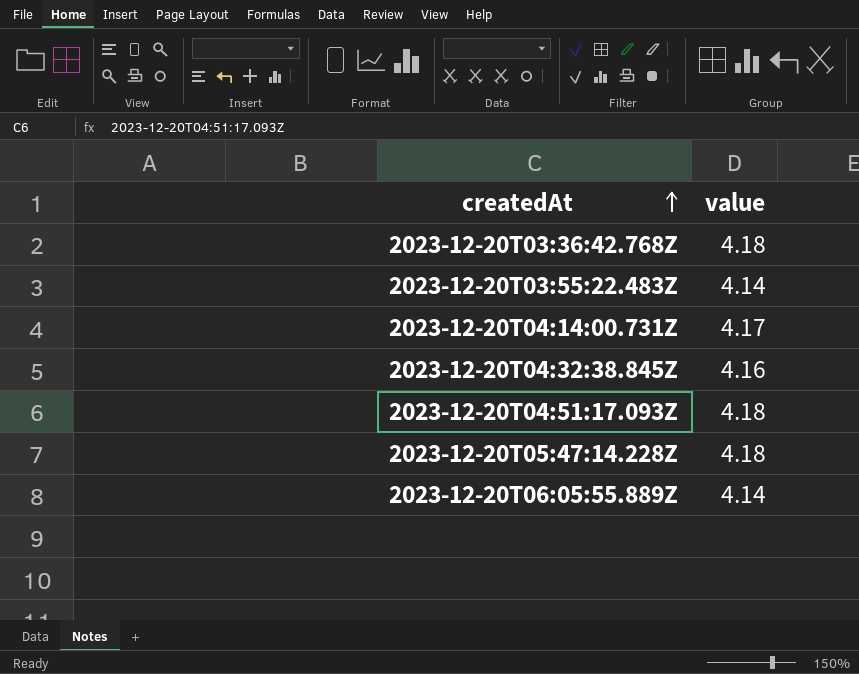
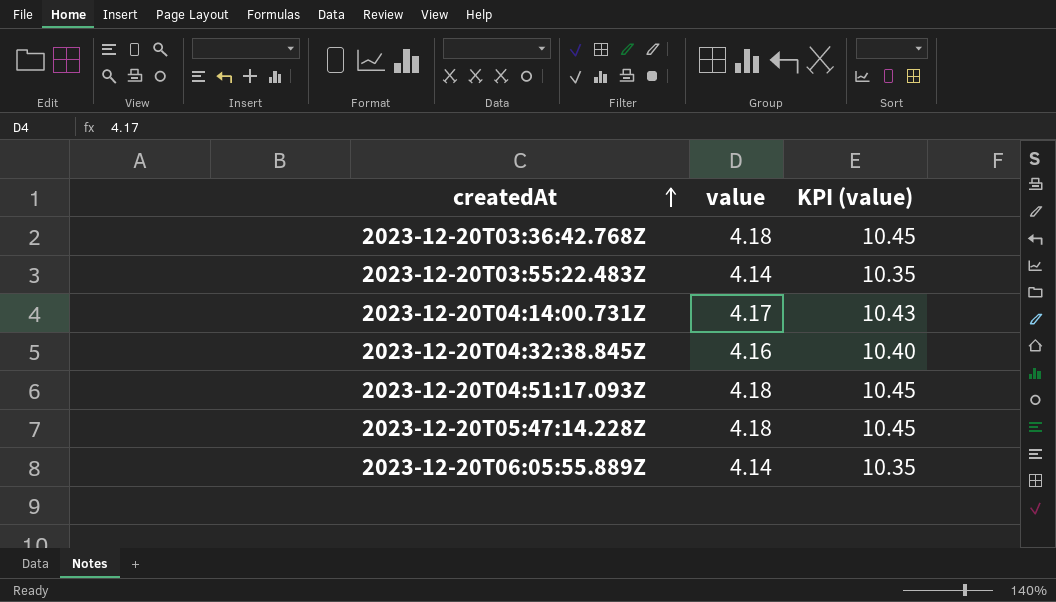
column KPI (value) | formula: none -> [value] * 2.5

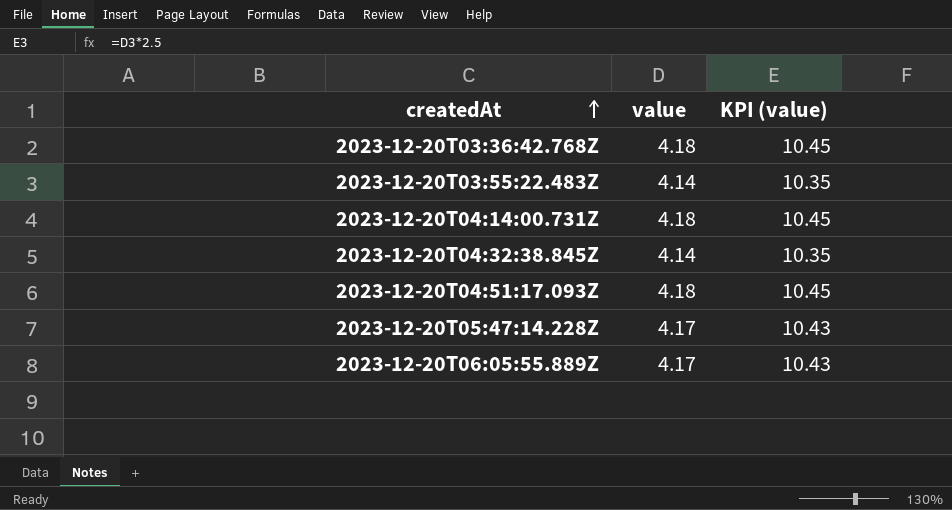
2023-12-20T04:14:00.731Z | value: 4.17 -> 4.18
2023-12-20T04:14:00.731Z | KPI (value): 10.43 -> 10.45
2023-12-20T04:32:38.845Z | value: 4.16 -> 4.14
2023-12-20T04:32:38.845Z | KPI (value): 10.40 -> 10.35
2023-12-20T05:47:14.228Z | value: 4.18 -> 4.17
2023-12-20T05:47:14.228Z | KPI (value): 10.45 -> 10.43
2023-12-20T06:05:55.889Z | value: 4.14 -> 4.17
2023-12-20T06:05:55.889Z | KPI (value): 10.35 -> 10.43

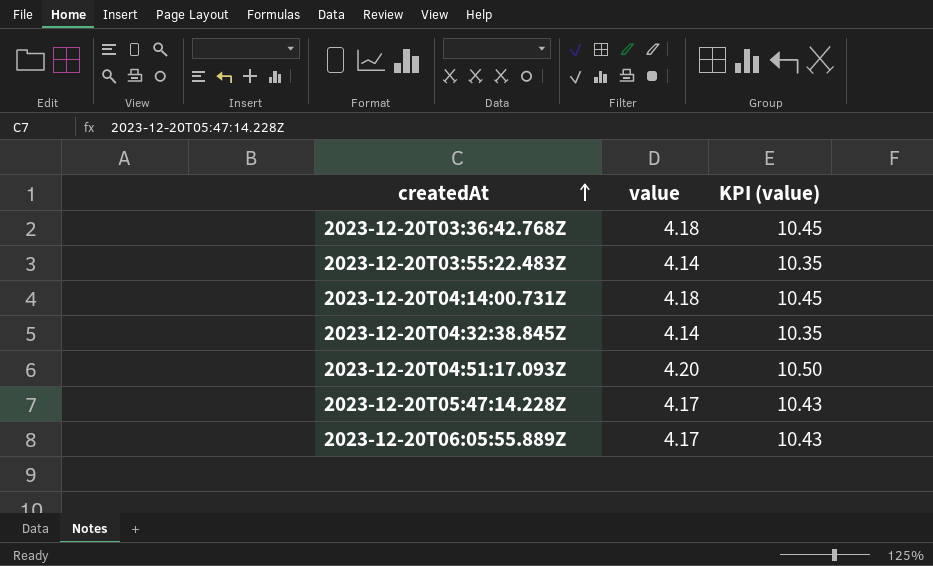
2023-12-20T04:51:17.093Z | value: 4.18 -> 4.20
2023-12-20T04:51:17.093Z | KPI (value): 10.45 -> 10.50

